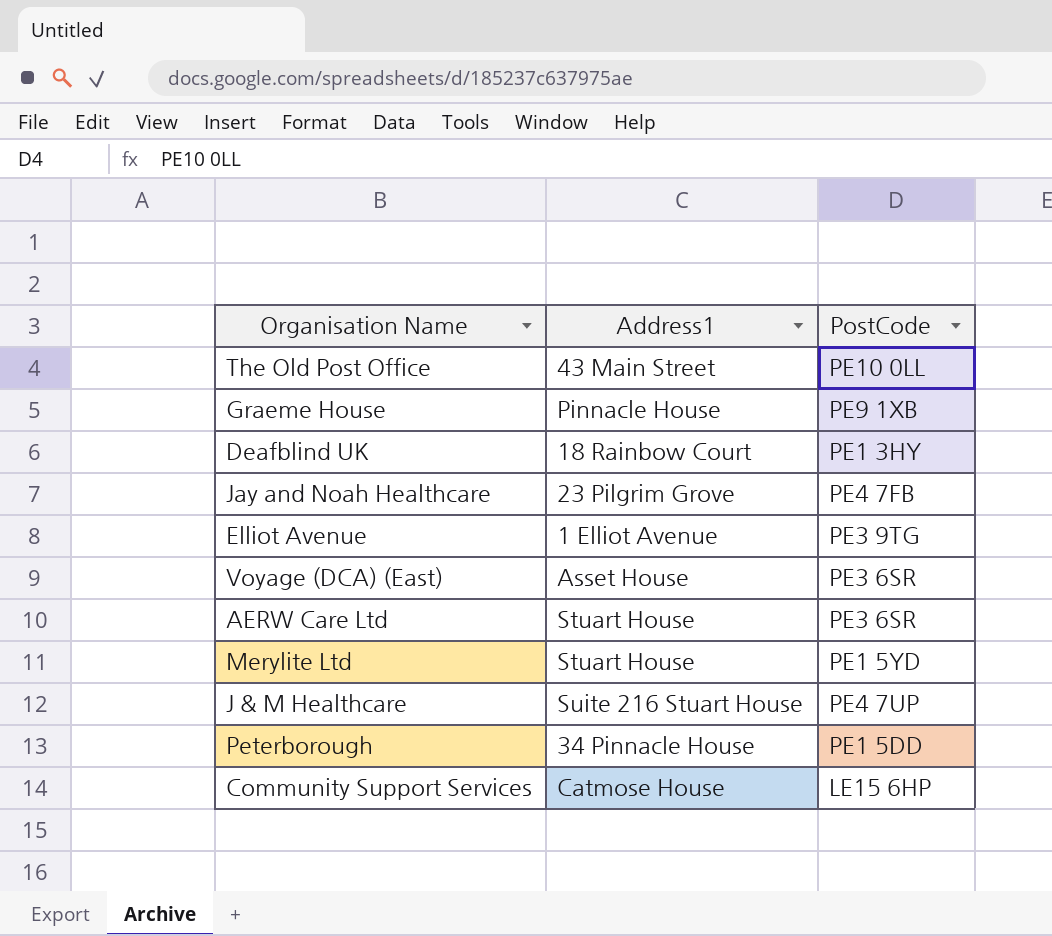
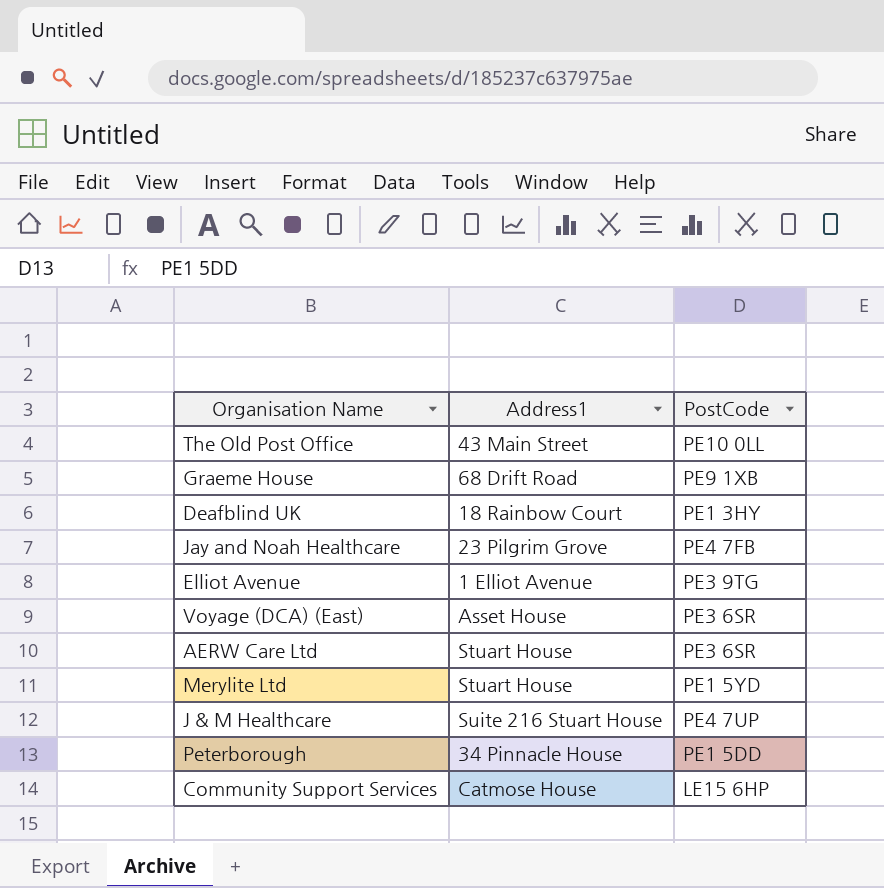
Graeme House | Address1: Pinnacle House -> 68 Drift Road

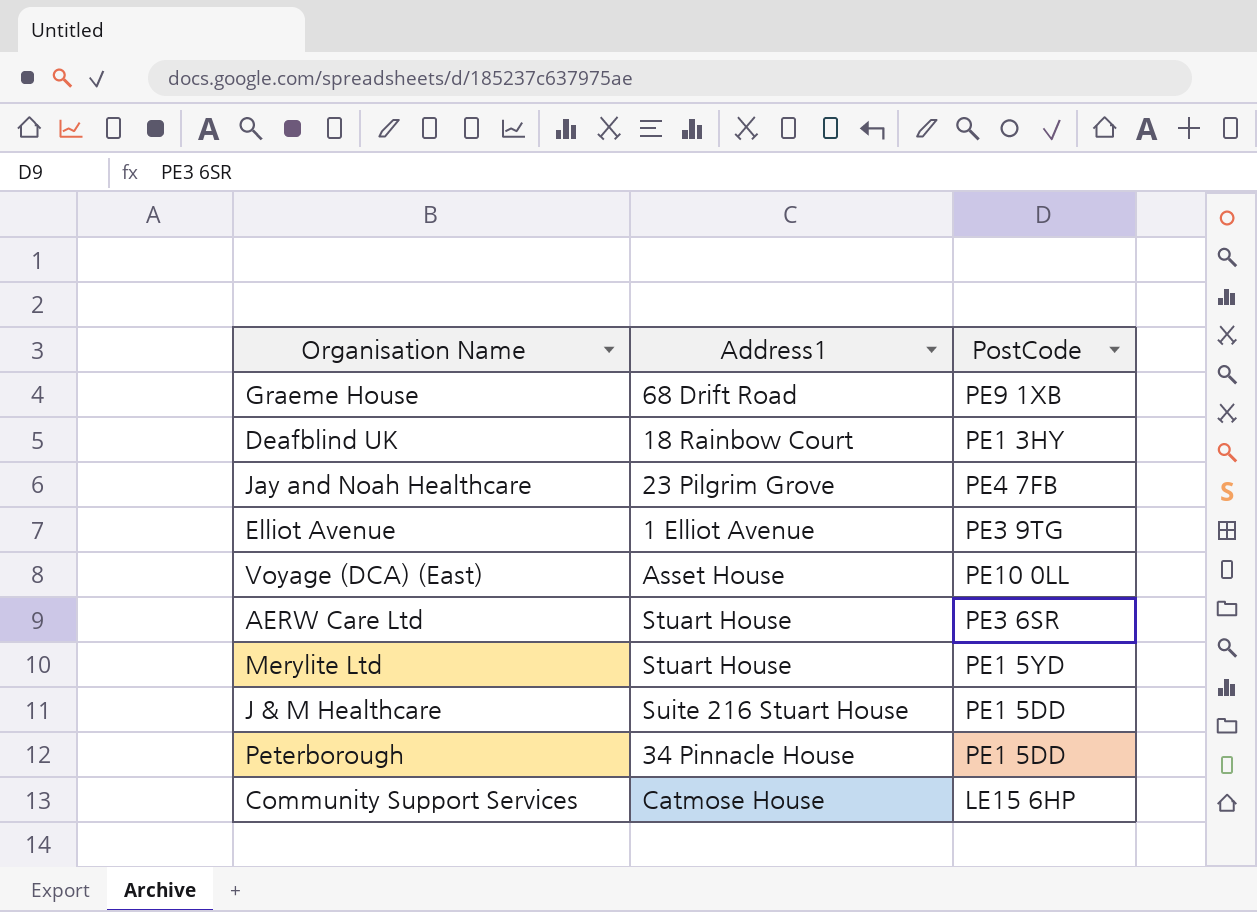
row The Old Post Office: 43 Main Street | PE10 0LL -> none
Voyage (DCA) (East) | PostCode: PE3 6SR -> PE10 0LL
J & M Healthcare | PostCode: PE4 7UP -> PE1 5DD

